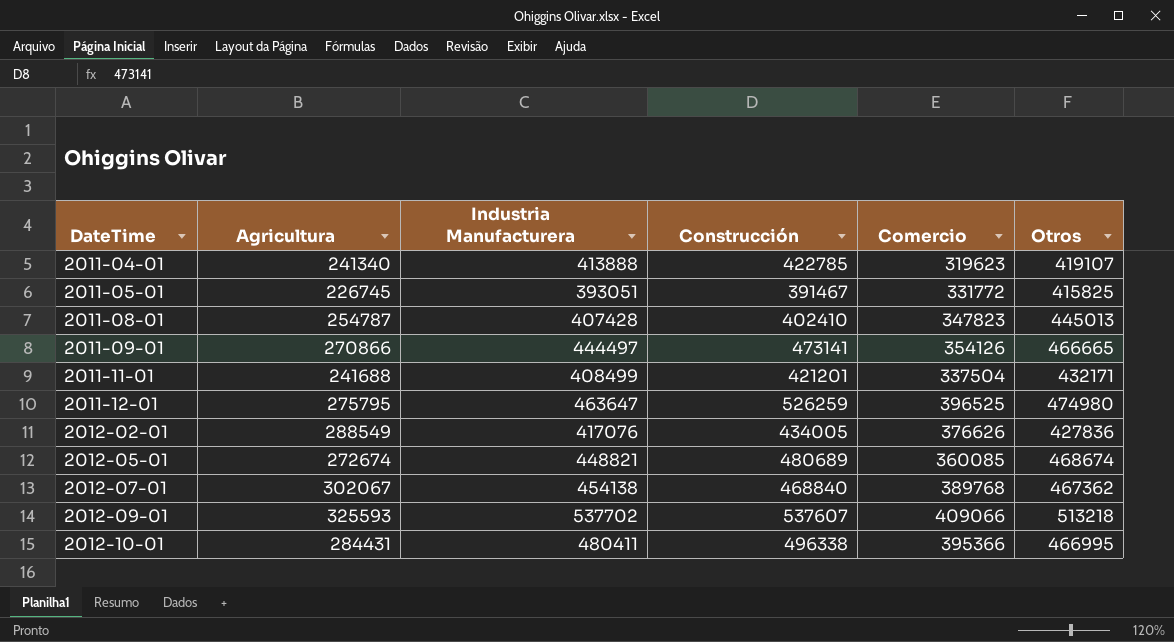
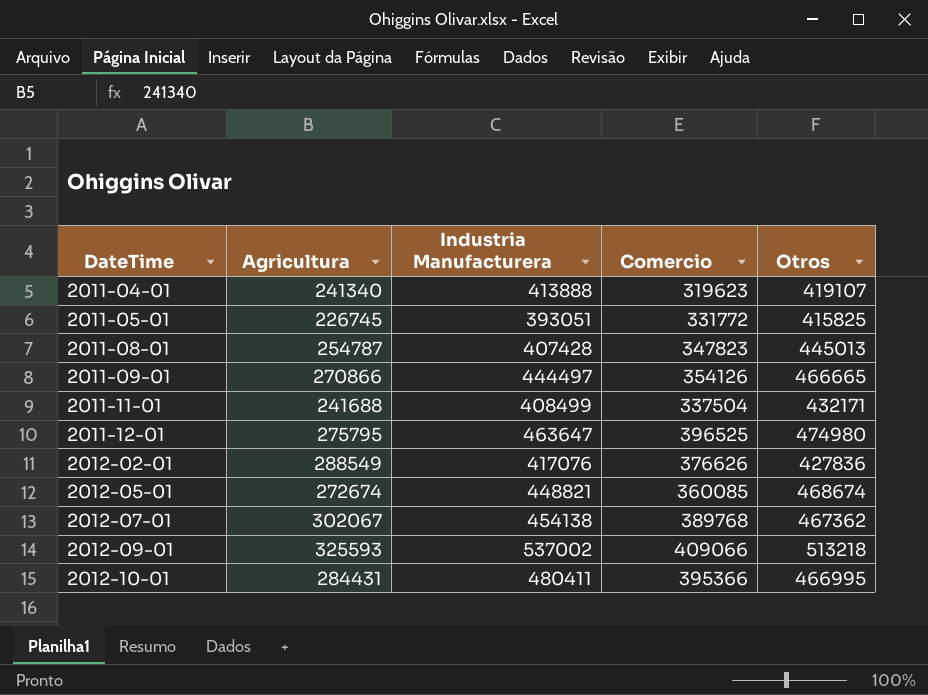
column Construcción | position: 4 -> none
2012-09-01 | Industria Manufacturera: 537702 -> 537002

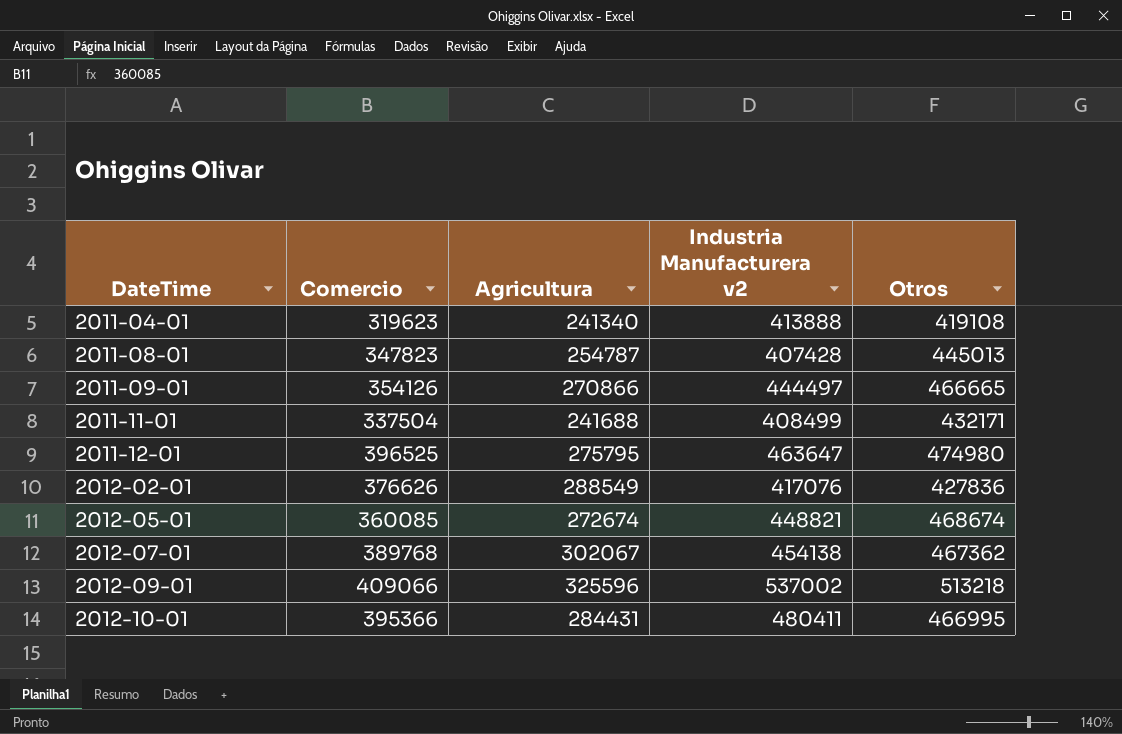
column Comercio | position: 4 -> 2
column name: Industria Manufacturera -> Industria Manufacturera v2
row 2011-05-01: 226745 | 393051 | 331772 | 415825 -> none
2011-04-01 | Otros: 419107 -> 419108
2012-09-01 | Agricultura: 325593 -> 325596

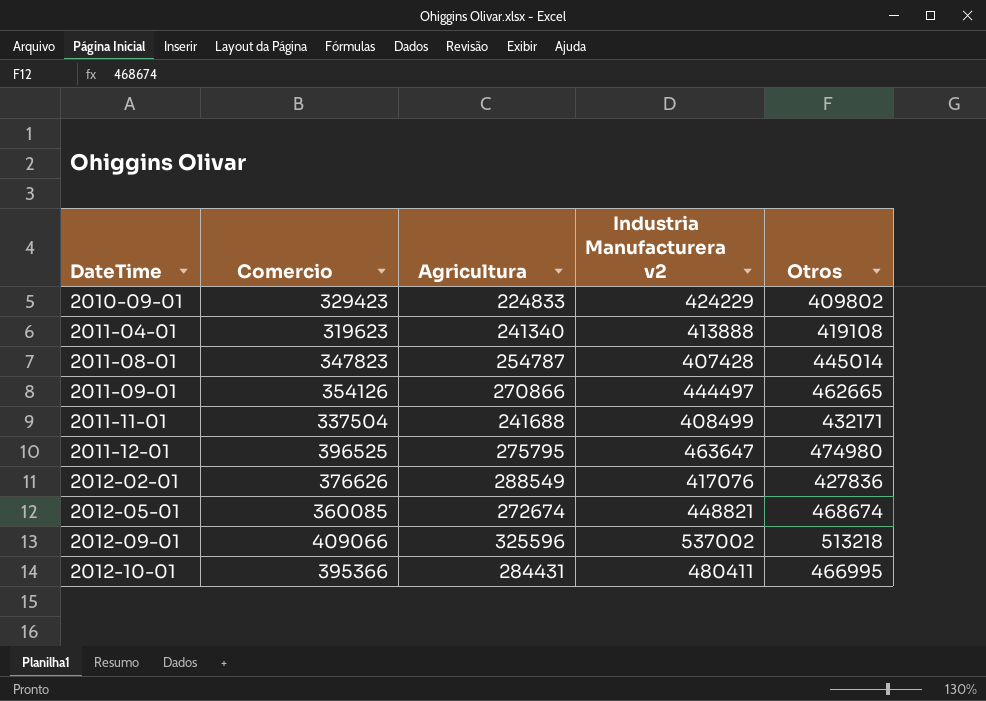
row 2012-07-01: 389768 | 302067 | 454138 | 467362 -> none
row 2010-09-01: none -> 329423 | 224833 | 424229 | 409802
2011-08-01 | Otros: 445013 -> 445014
2011-09-01 | Otros: 466665 -> 462665

